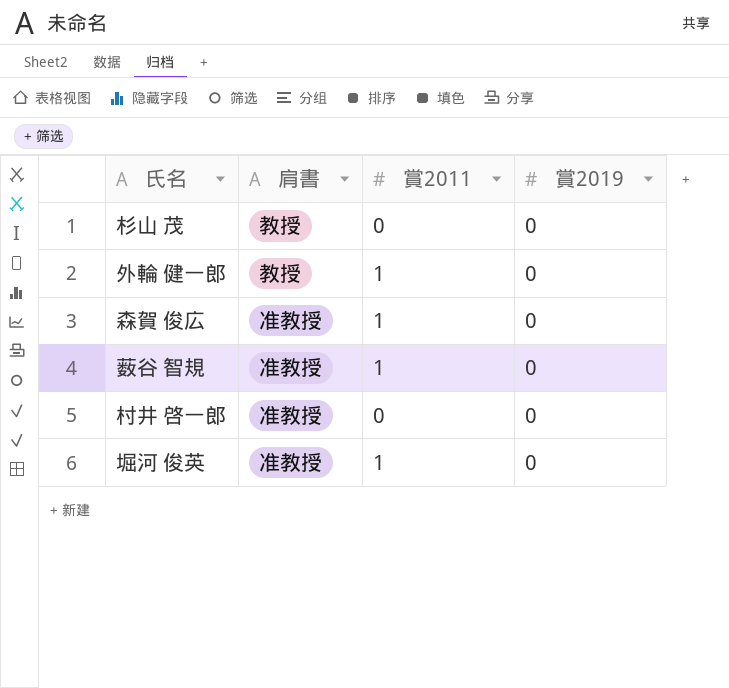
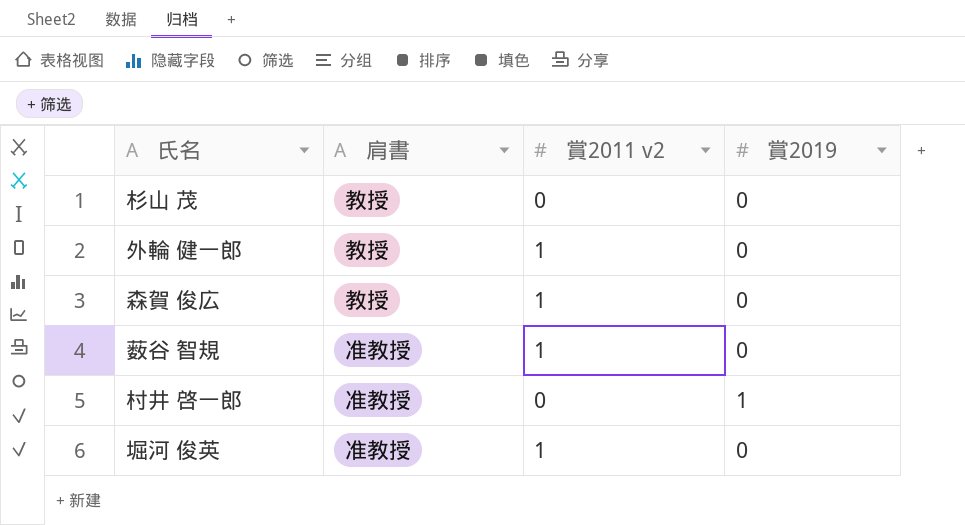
column name: 賞2011 -> 賞2011 v2
森賀 俊広 | 肩書: 准教授 -> 教授
村井 啓一郎 | 賞2019: 0 -> 1

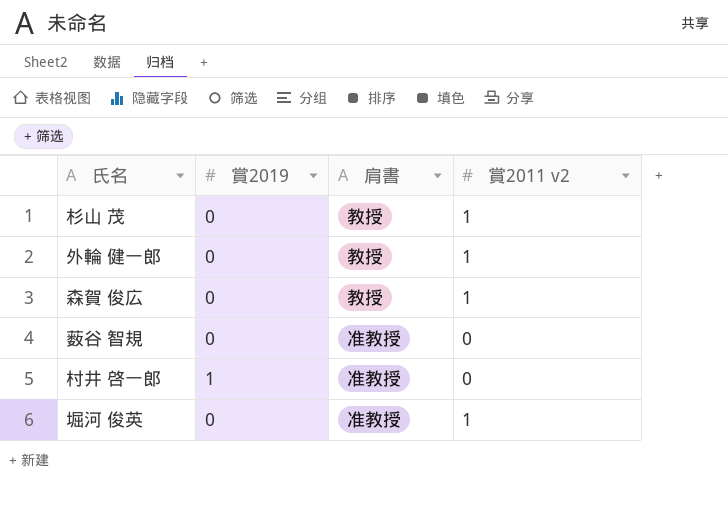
column 賞2019 | position: 4 -> 2
杉山 茂 | 賞2011 v2: 0 -> 1
薮谷 智規 | 賞2011 v2: 1 -> 0

